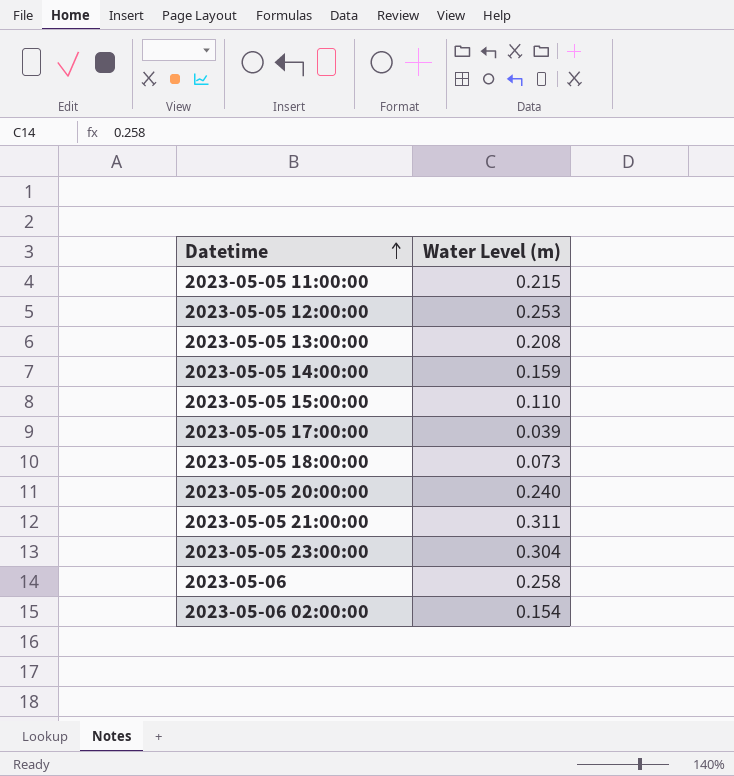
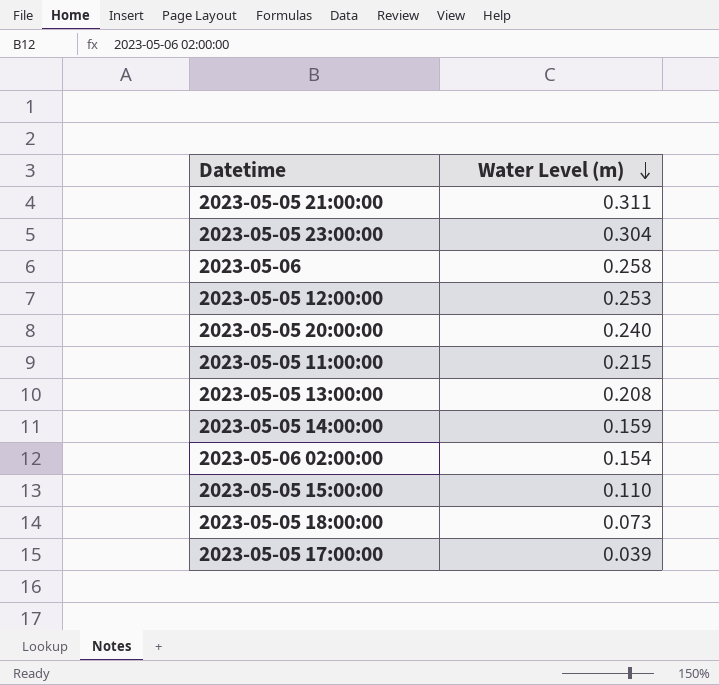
row order: Datetime ascending -> Water Level (m) descending

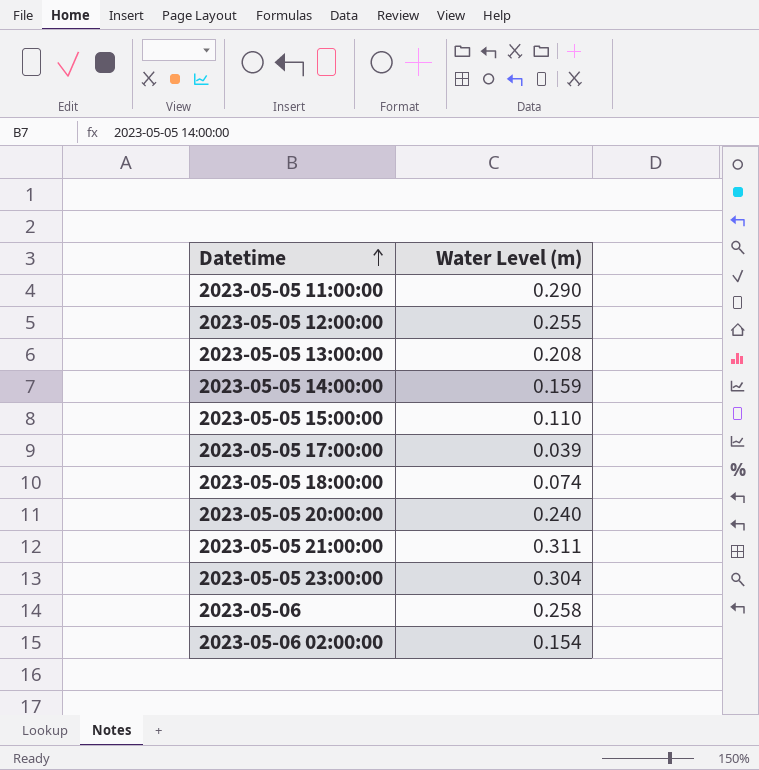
row order: Water Level (m) descending -> Datetime ascending
2023-05-05 11:00:00 | Water Level (m): 0.215 -> 0.290
2023-05-05 12:00:00 | Water Level (m): 0.253 -> 0.255
2023-05-05 18:00:00 | Water Level (m): 0.073 -> 0.074

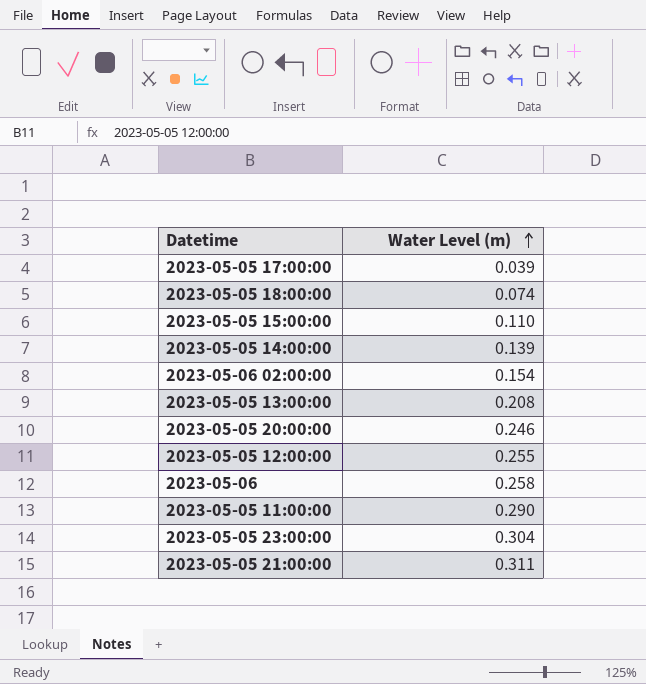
row order: Datetime ascending -> Water Level (m) ascending
2023-05-05 14:00:00 | Water Level (m): 0.159 -> 0.139
2023-05-05 20:00:00 | Water Level (m): 0.240 -> 0.246

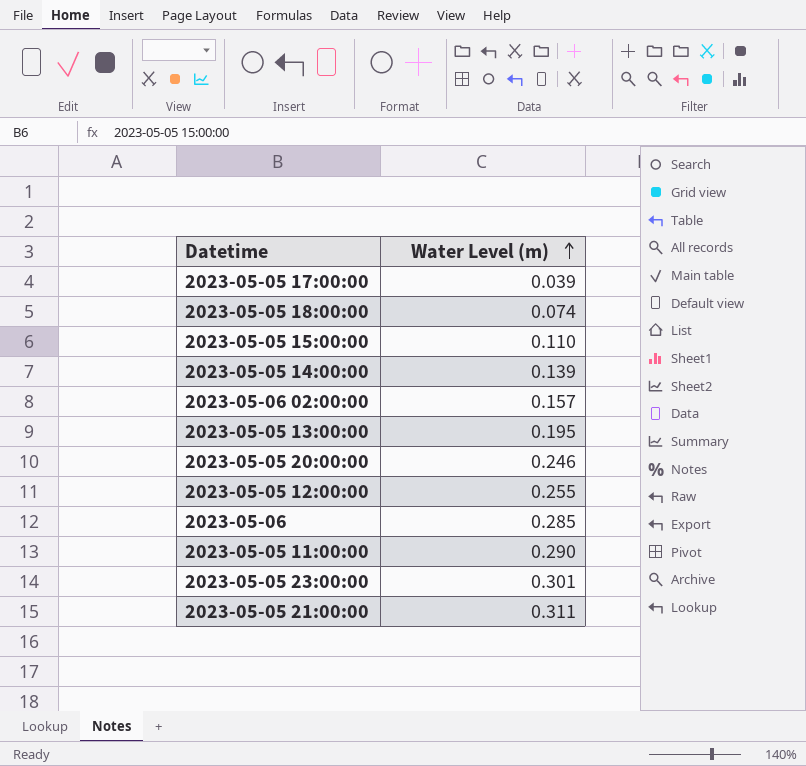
2023-05-06 02:00:00 | Water Level (m): 0.154 -> 0.157
2023-05-05 13:00:00 | Water Level (m): 0.208 -> 0.195
2023-05-06 | Water Level (m): 0.258 -> 0.285
2023-05-05 23:00:00 | Water Level (m): 0.304 -> 0.301

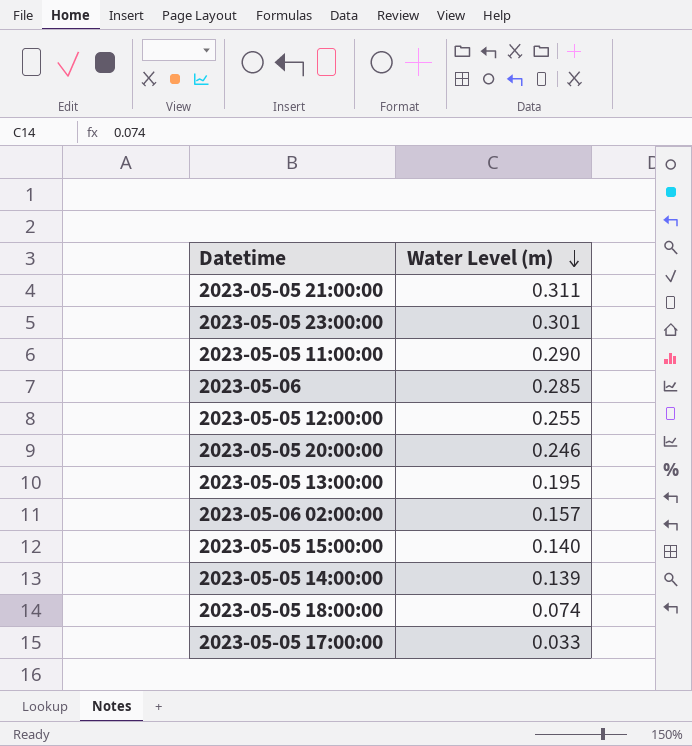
row order: Water Level (m) ascending -> Water Level (m) descending
2023-05-05 15:00:00 | Water Level (m): 0.110 -> 0.140
2023-05-05 17:00:00 | Water Level (m): 0.039 -> 0.033

